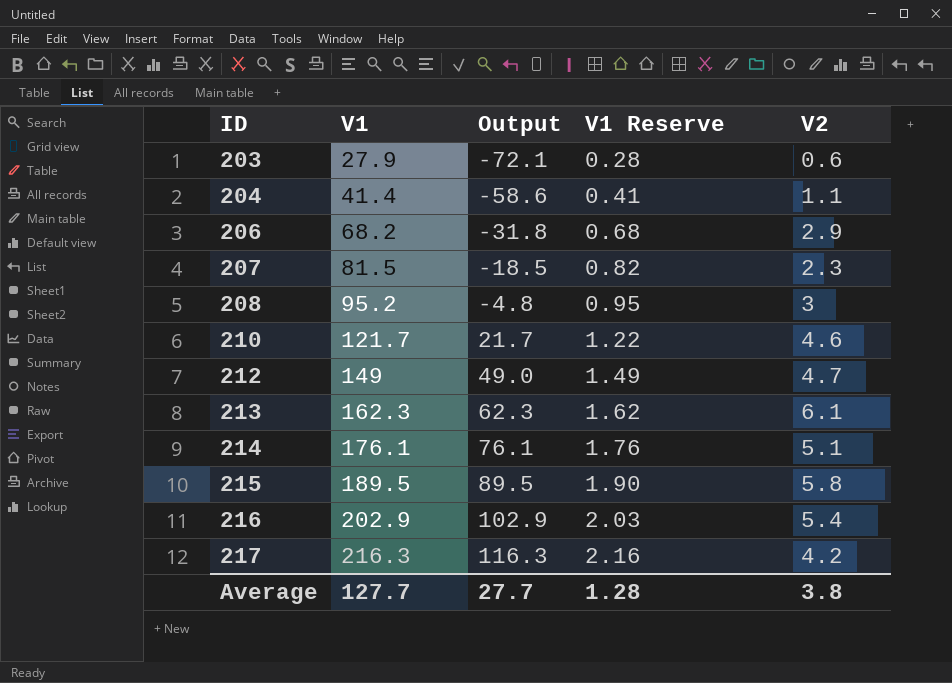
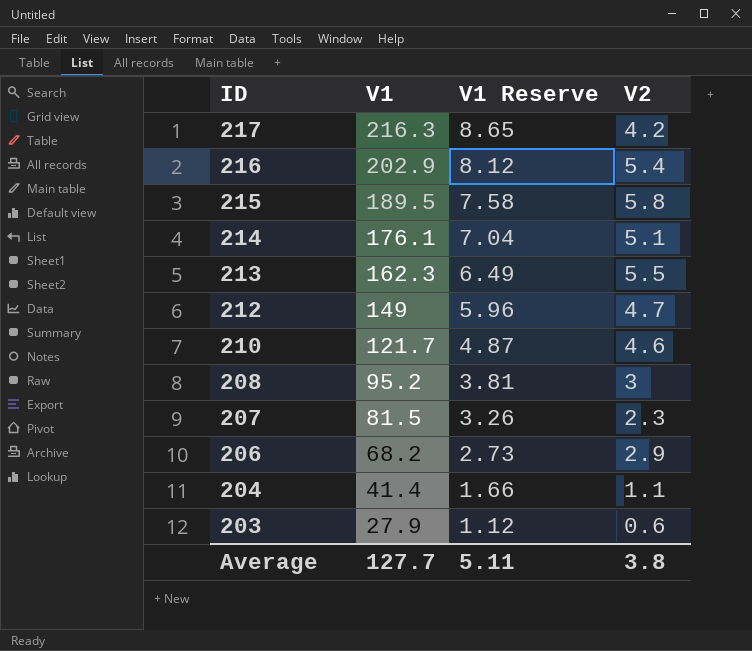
row order: ID ascending -> ID descending
column Output | formula: [V1] - 100 -> none
column V1 Reserve | formula: [V1] * 0.01 -> [V1] * 0.04
213 | V2: 6.1 -> 5.5
Average | V1 Reserve: 1.28 -> 5.11

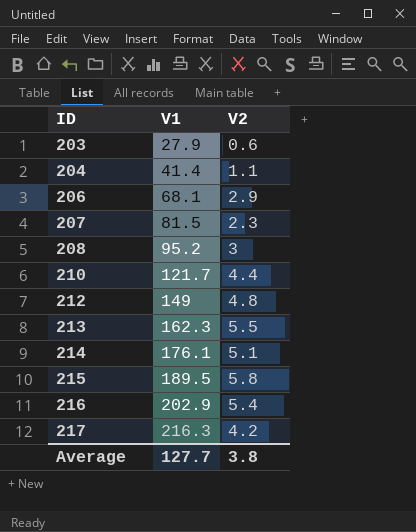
row order: ID descending -> ID ascending
column V1 Reserve | formula: [V1] * 0.04 -> none
206 | V1: 68.2 -> 68.1
210 | V2: 4.6 -> 4.4
212 | V2: 4.7 -> 4.8

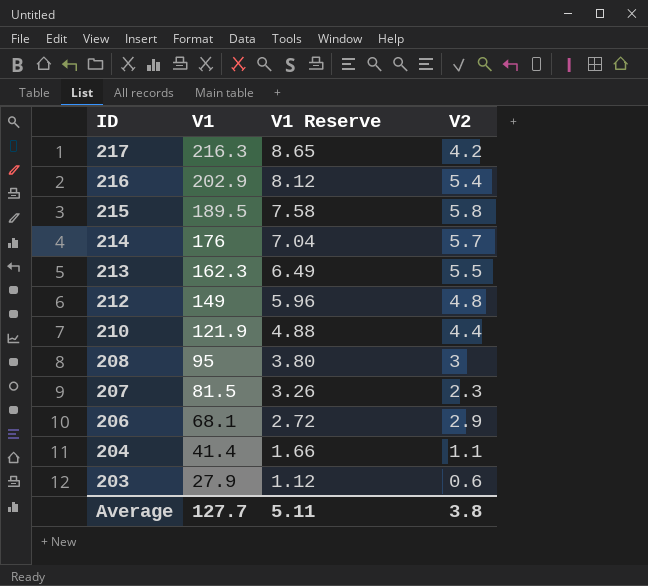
row order: ID ascending -> ID descending
column V1 Reserve | formula: none -> [V1] * 0.04
214 | V1: 176.1 -> 176
214 | V2: 5.1 -> 5.7
210 | V1: 121.7 -> 121.9
208 | V1: 95.2 -> 95

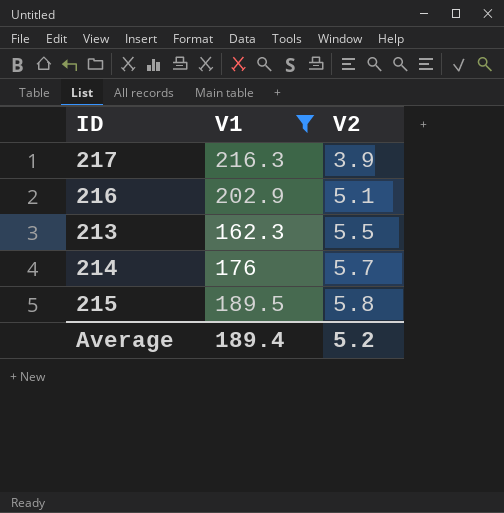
filter: none -> V1 >= 162.3
row order: ID descending -> V2 ascending
column V1 Reserve | formula: [V1] * 0.04 -> none
217 | V2: 4.2 -> 3.9
216 | V2: 5.4 -> 5.1
Average | V1: 127.7 -> 189.4
Average | V2: 3.8 -> 5.2

